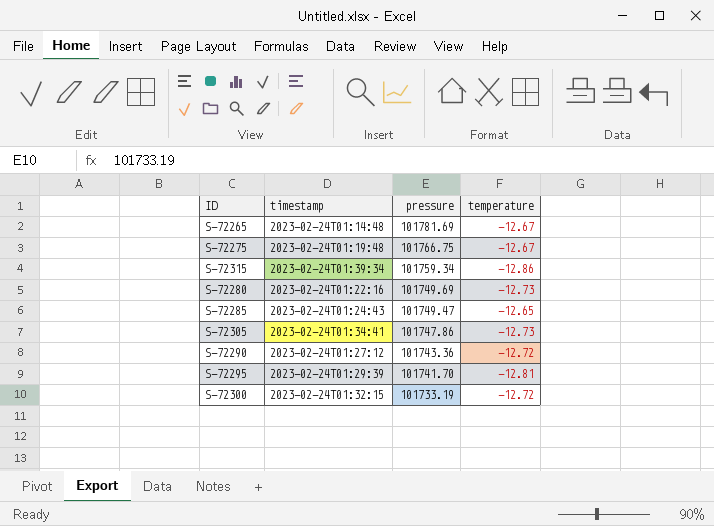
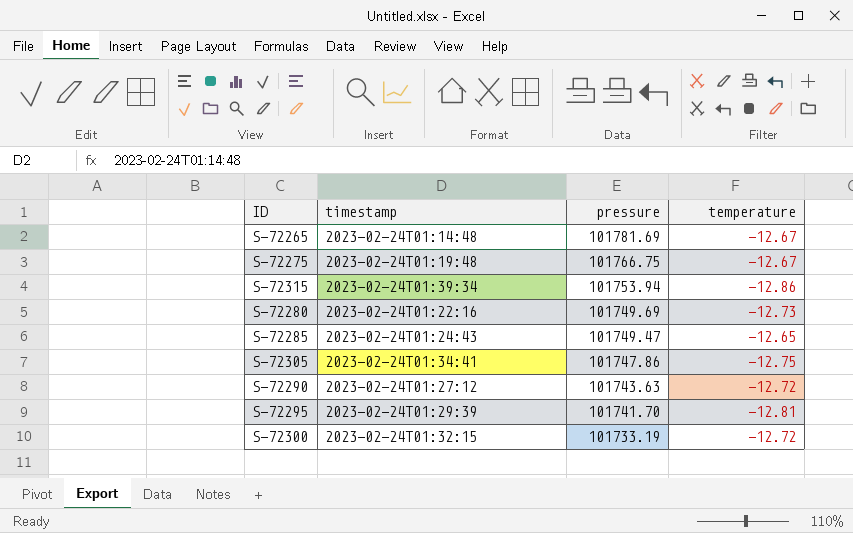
S-72315 | pressure: 101759.34 -> 101753.94
S-72305 | temperature: -12.73 -> -12.75
S-72290 | pressure: 101743.36 -> 101743.63

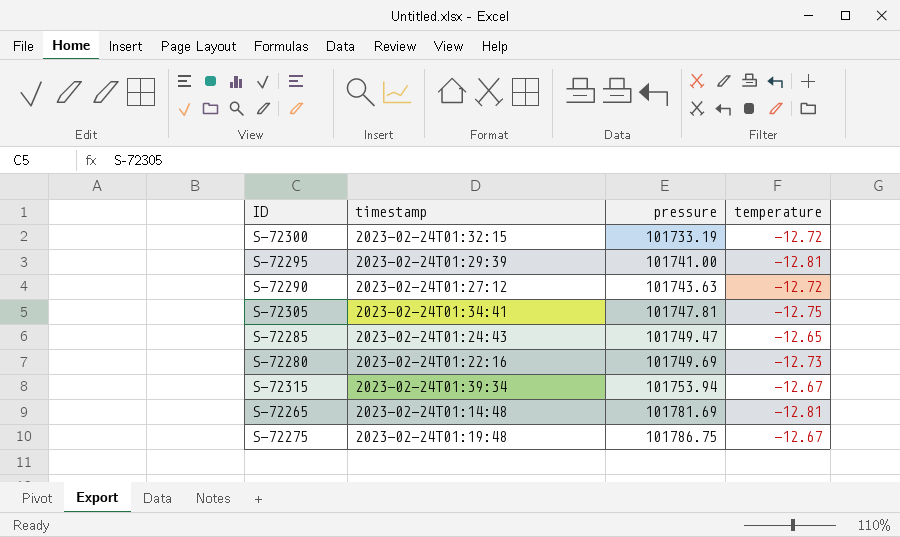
row order: pressure descending -> pressure ascending
S-72295 | pressure: 101741.70 -> 101741.00
S-72305 | pressure: 101747.86 -> 101747.81
S-72315 | temperature: -12.86 -> -12.67
S-72265 | temperature: -12.67 -> -12.81
S-72275 | pressure: 101766.75 -> 101786.75

